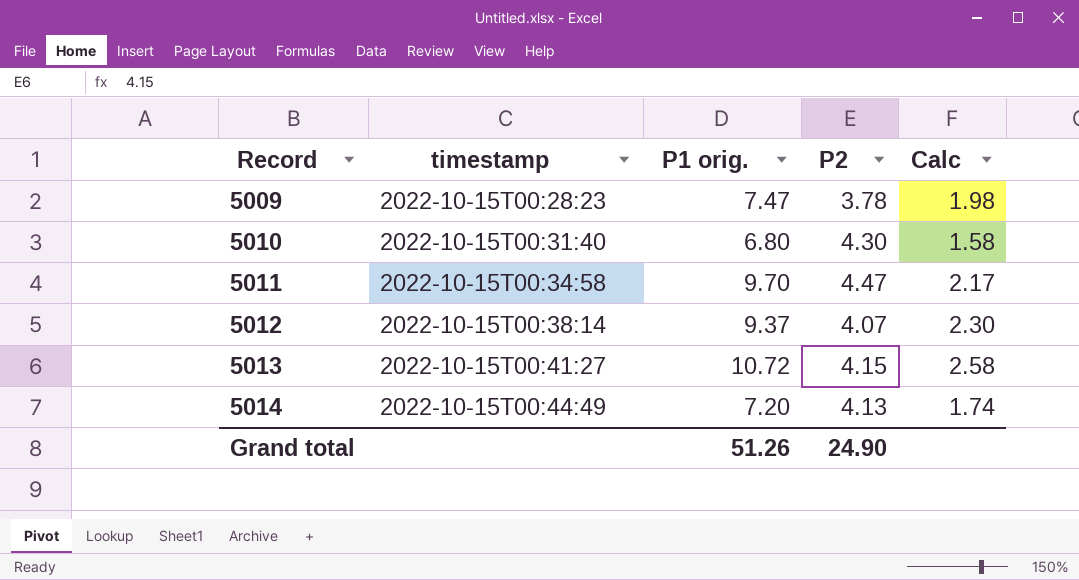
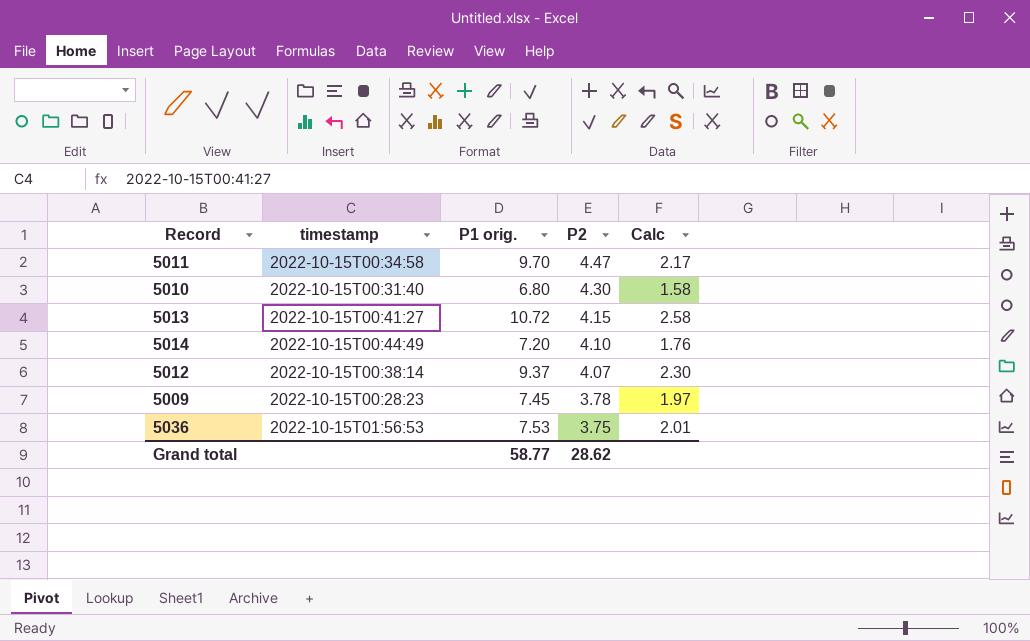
row order: Record ascending -> P2 descending
5014 | P2: 4.13 -> 4.10
5014 | Calc: 1.74 -> 1.76
5009 | P1 orig.: 7.47 -> 7.45
5009 | Calc: 1.98 -> 1.97
row 5036: none -> 2022-10-15T01:56:53 | 7.53 | 3.75 | 2.01
Grand total | P1 orig.: 51.26 -> 58.77
Grand total | P2: 24.90 -> 28.62

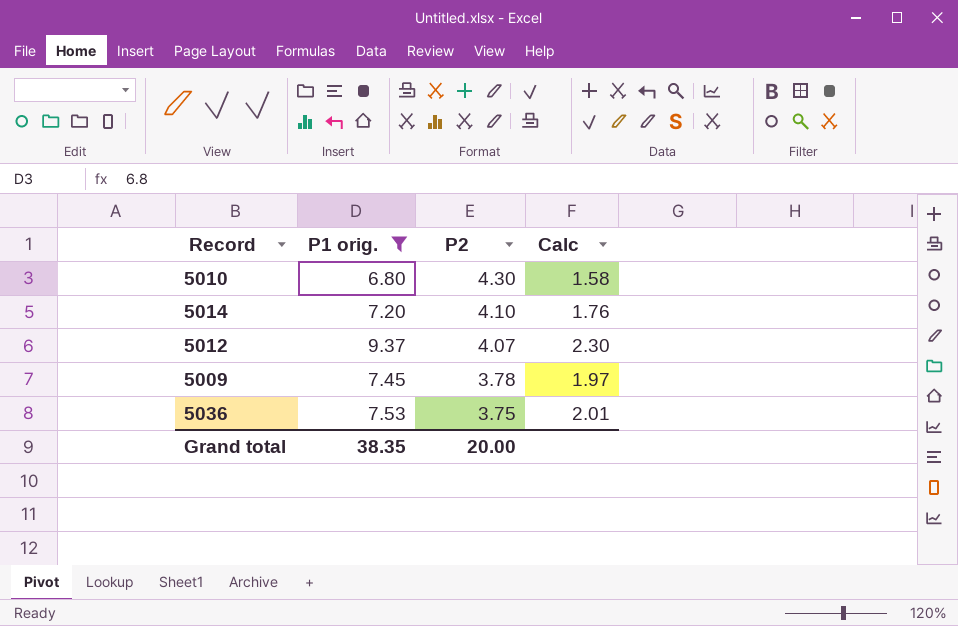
filter: none -> P1 orig. <= 9.37
column timestamp | position: 2 -> none
Grand total | P1 orig.: 58.77 -> 38.35
Grand total | P2: 28.62 -> 20.00

